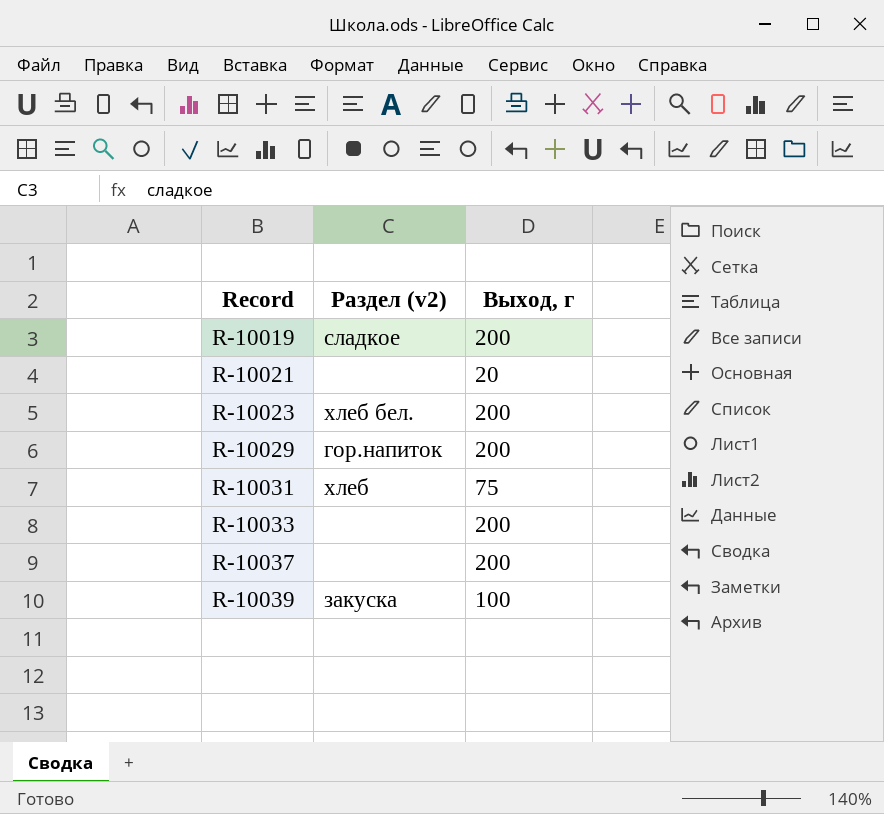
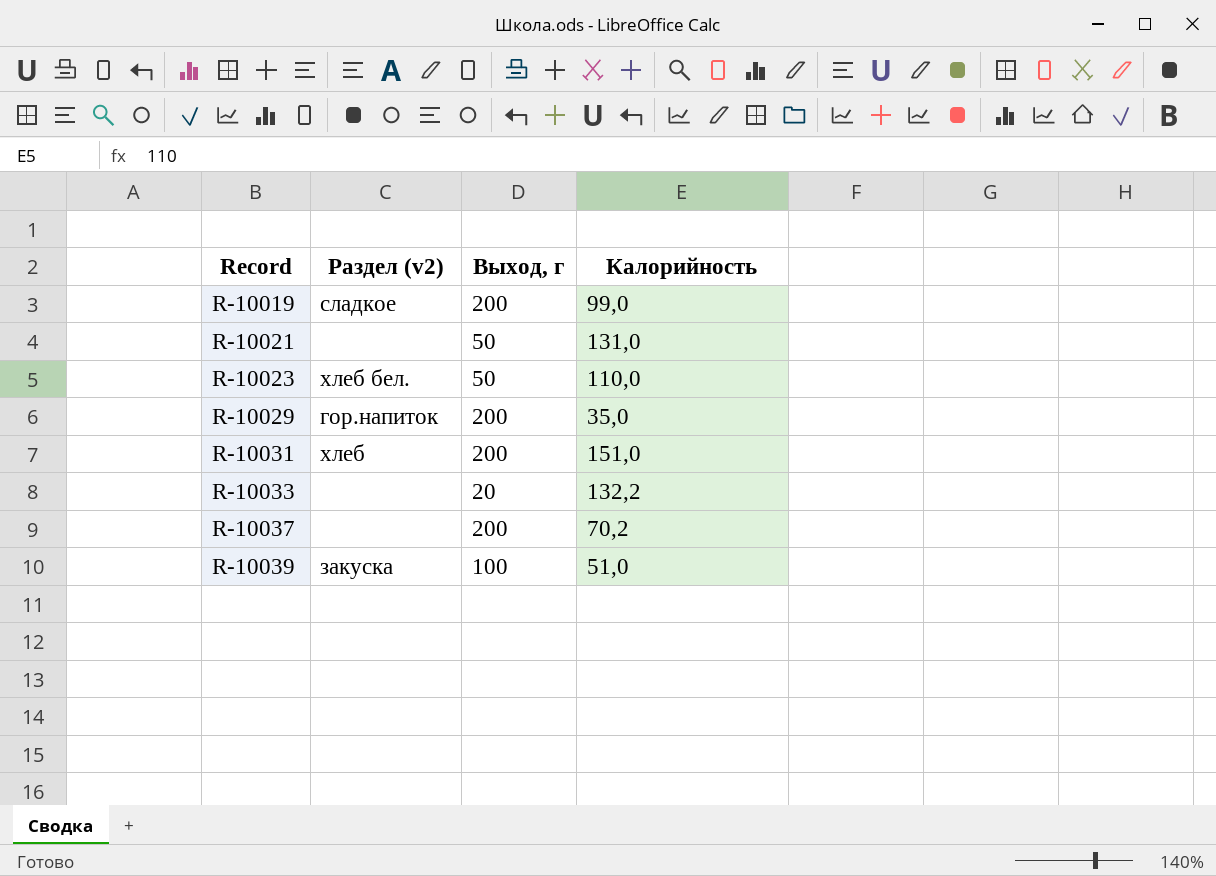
column Калорийность | position: none -> 4
R-10021 | Выход, г: 20 -> 50
R-10023 | Выход, г: 200 -> 50
R-10031 | Выход, г: 75 -> 200
R-10033 | Выход, г: 200 -> 20

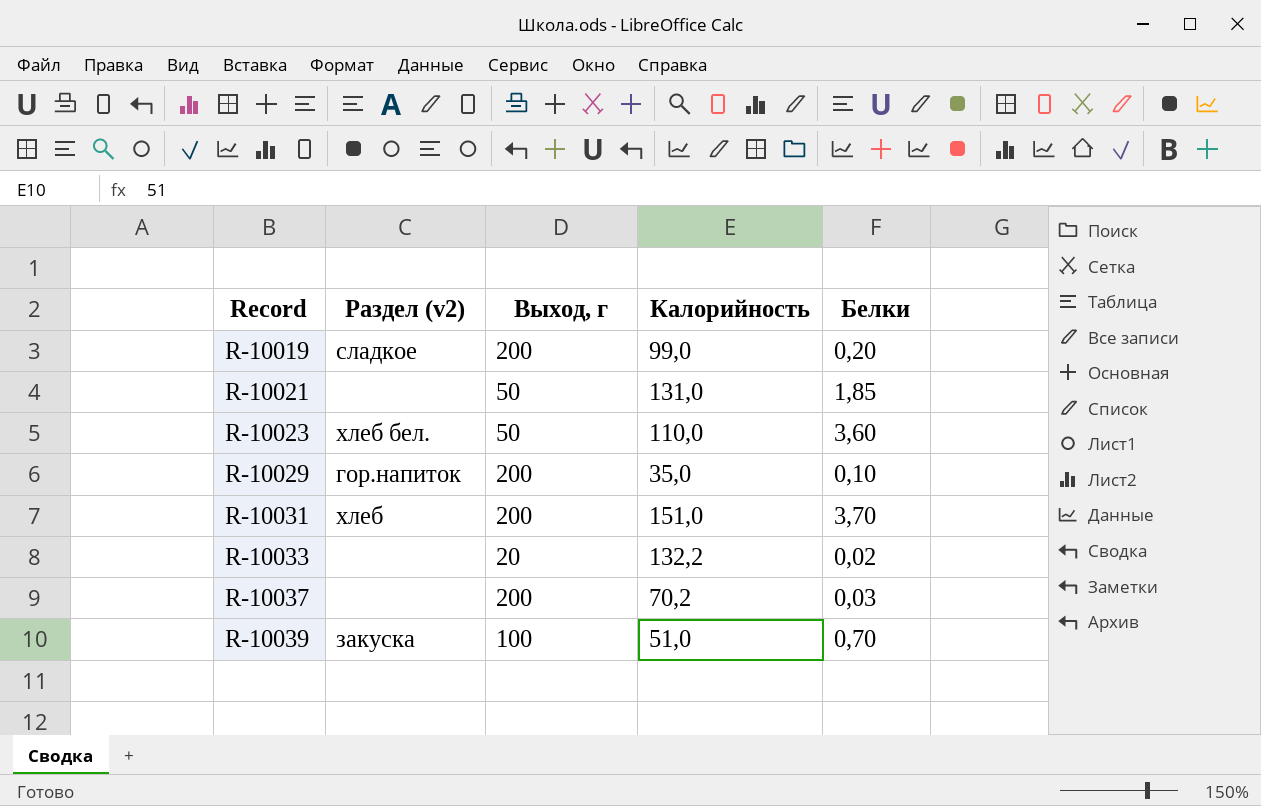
column Белки | position: none -> 5

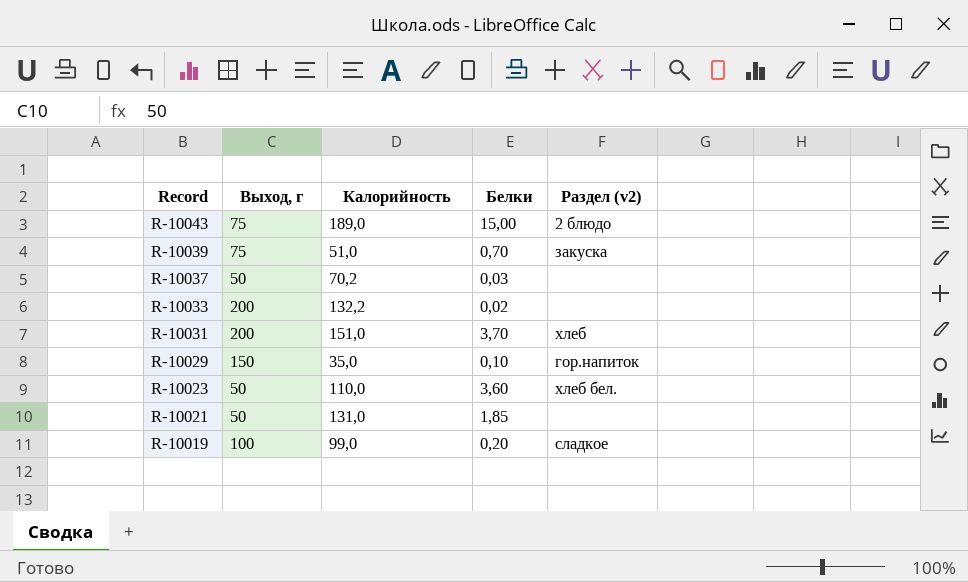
row order: Record ascending -> Record descending
column Раздел (v2) | position: 2 -> 5
row R-10043: none -> 75 | 189,0 | 15,00 | 2 блюдо
R-10039 | Выход, г: 100 -> 75
R-10037 | Выход, г: 200 -> 50
R-10033 | Выход, г: 20 -> 200
R-10029 | Выход, г: 200 -> 150
R-10019 | Выход, г: 200 -> 100

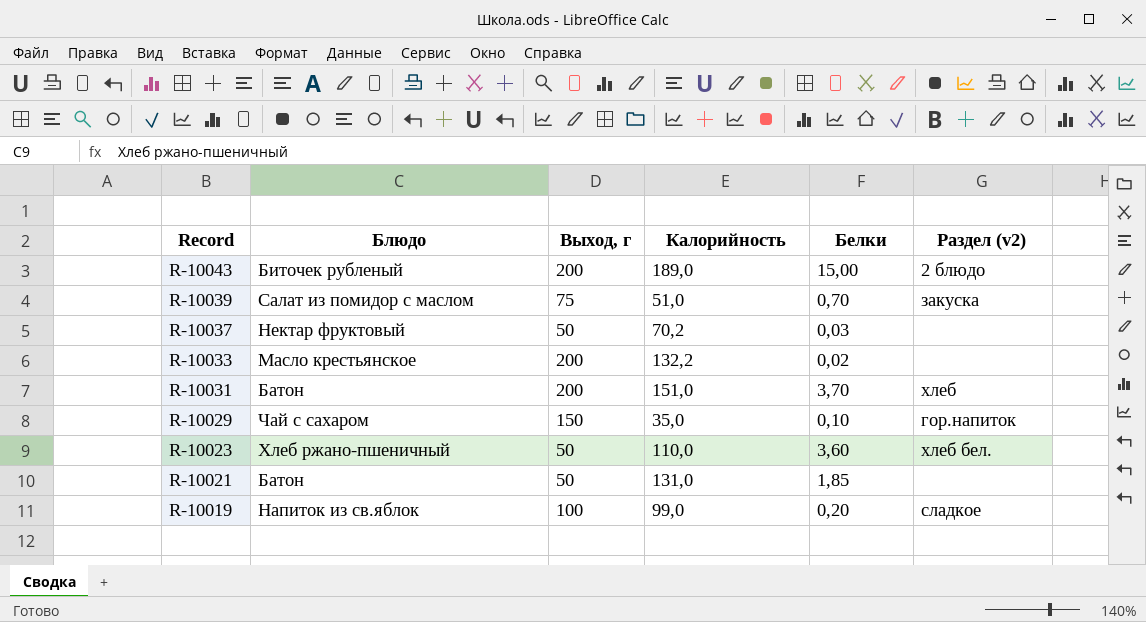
column Блюдо | position: none -> 2
R-10043 | Выход, г: 75 -> 200

